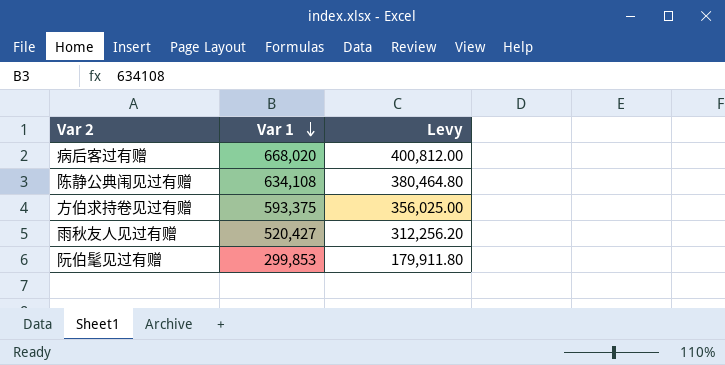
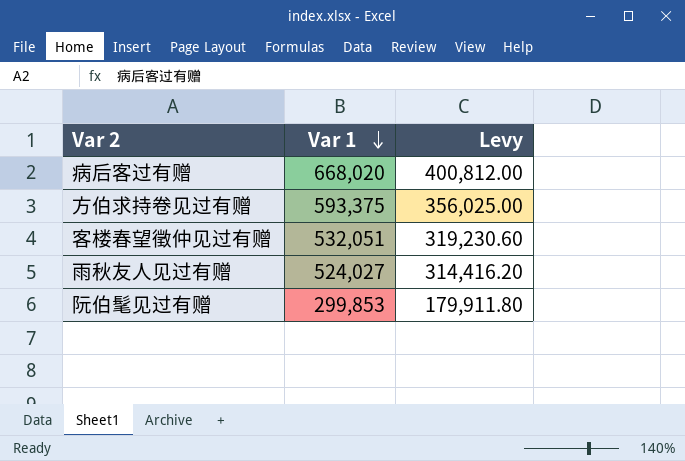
row 陈静公典闱见过有赠: 634,108 | 380,464.80 -> none
row 客楼春望徵仲见过有赠: none -> 532,051 | 319,230.60
雨秋友人见过有赠 | Var 1: 520,427 -> 524,027
雨秋友人见过有赠 | Levy: 312,256.20 -> 314,416.20

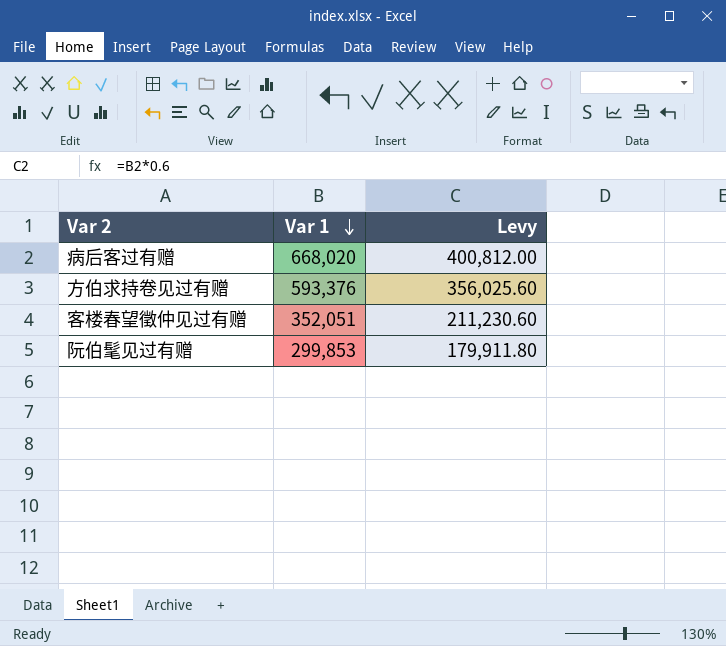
row 雨秋友人见过有赠: 524,027 | 314,416.20 -> none
方伯求持卷见过有赠 | Var 1: 593,375 -> 593,376
方伯求持卷见过有赠 | Levy: 356,025.00 -> 356,025.60
客楼春望徵仲见过有赠 | Var 1: 532,051 -> 352,051
客楼春望徵仲见过有赠 | Levy: 319,230.60 -> 211,230.60

